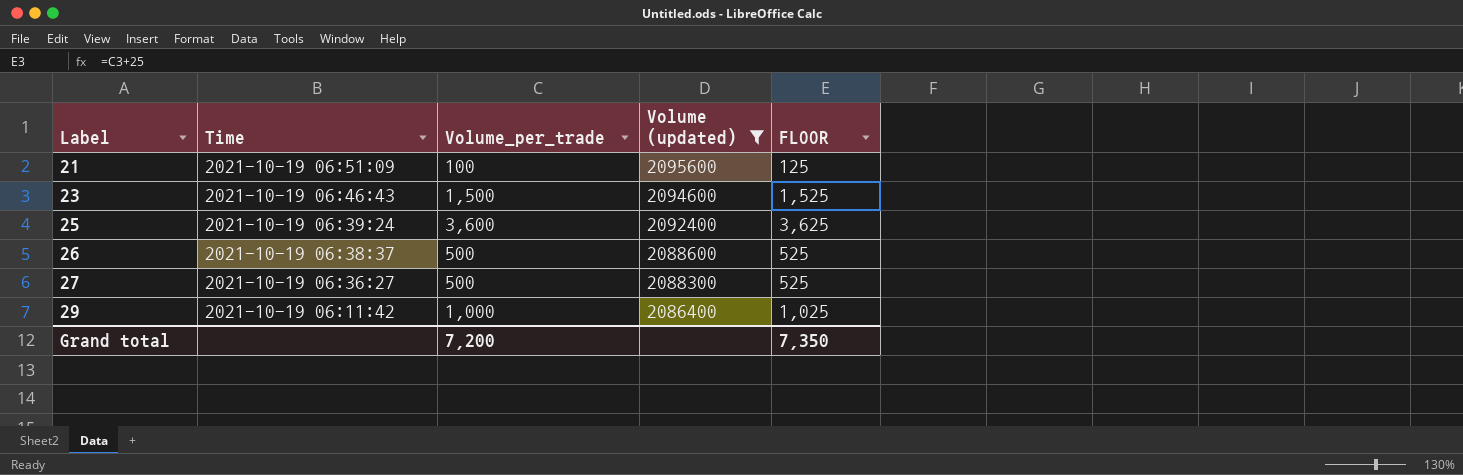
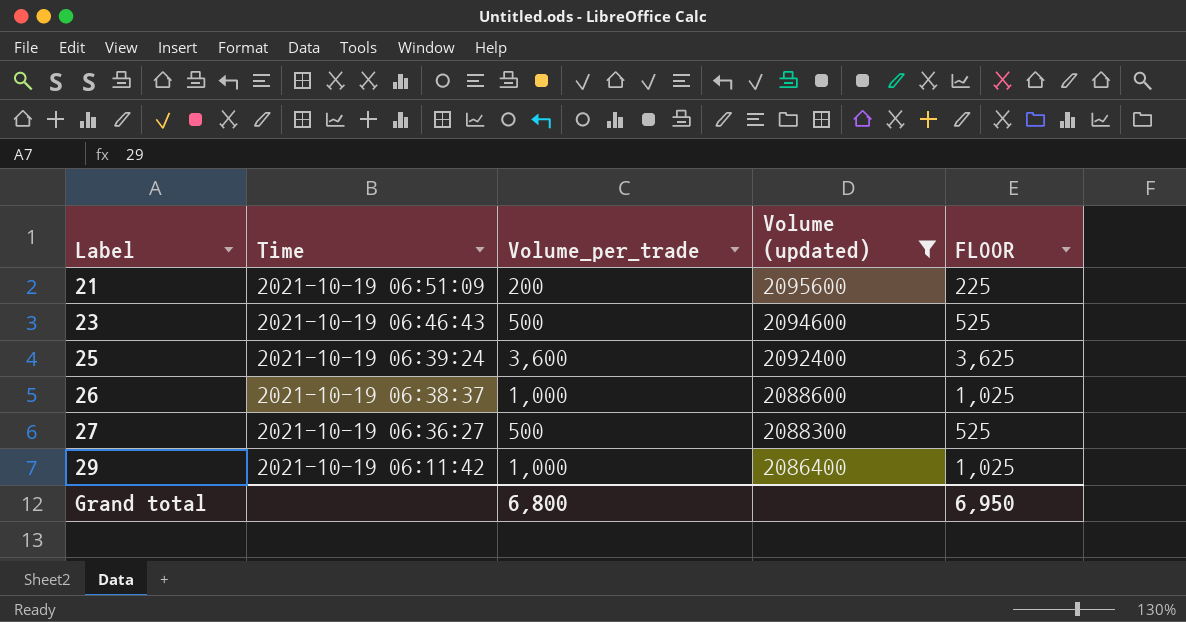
21 | Volume_per_trade: 100 -> 200
21 | FLOOR: 125 -> 225
23 | Volume_per_trade: 1,500 -> 500
23 | FLOOR: 1,525 -> 525
26 | Volume_per_trade: 500 -> 1,000
26 | FLOOR: 525 -> 1,025
Grand total | Volume_per_trade: 7,200 -> 6,800
Grand total | FLOOR: 7,350 -> 6,950

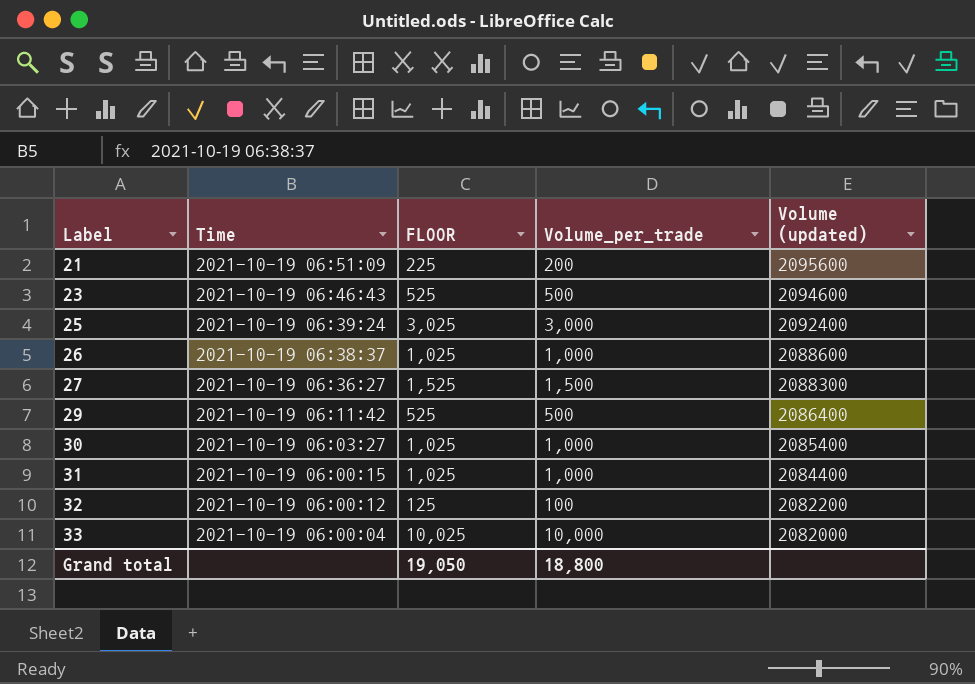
filter: Volume (updated) >= 2086400 -> none
column FLOOR | position: 5 -> 3
25 | FLOOR: 3,625 -> 3,025
25 | Volume_per_trade: 3,600 -> 3,000
27 | FLOOR: 525 -> 1,525
27 | Volume_per_trade: 500 -> 1,500
29 | FLOOR: 1,025 -> 525
29 | Volume_per_trade: 1,000 -> 500
Grand total | FLOOR: 6,950 -> 19,050
Grand total | Volume_per_trade: 6,800 -> 18,800

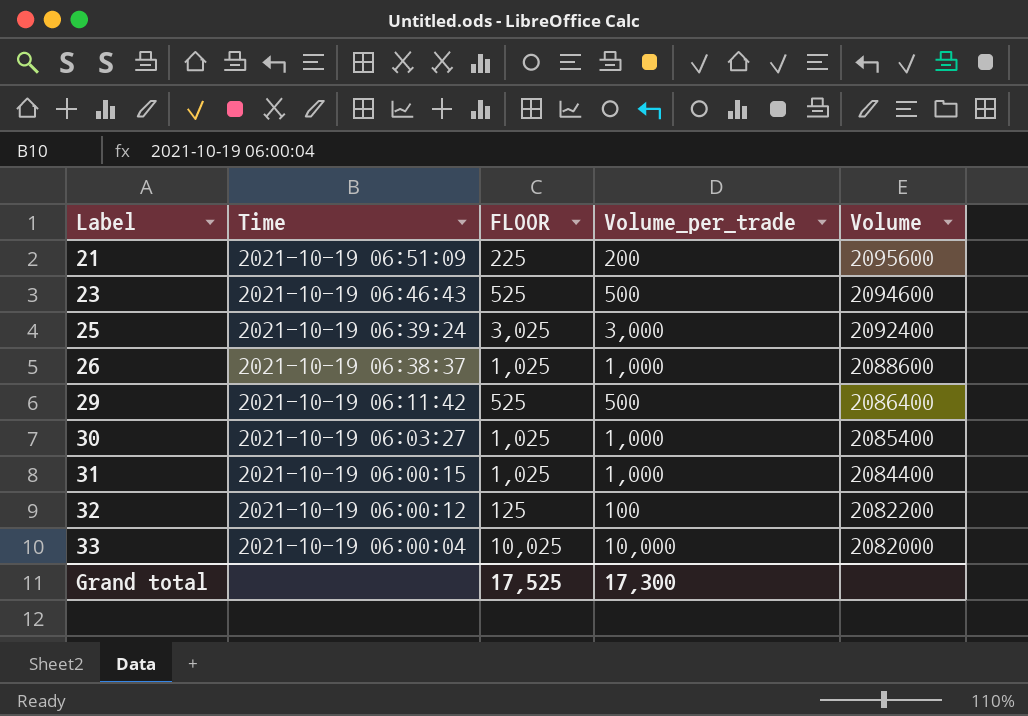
column name: Volume (updated) -> Volume
row 27: 2021-10-19 06:36:27 | 1,525 | 1,500 | 2088300 -> none
Grand total | FLOOR: 19,050 -> 17,525
Grand total | Volume_per_trade: 18,800 -> 17,300

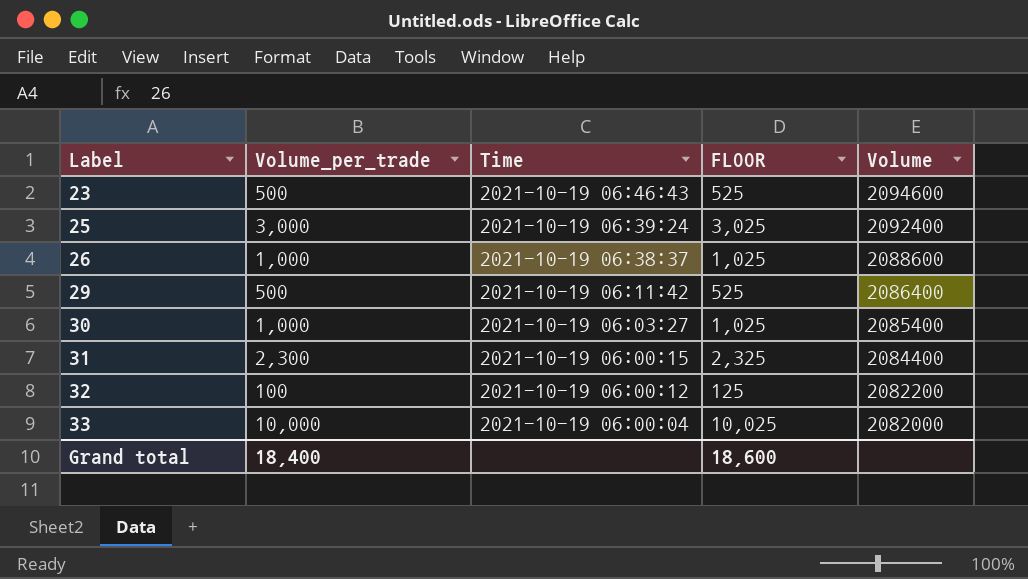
column Volume_per_trade | position: 4 -> 2
row 21: 2021-10-19 06:51:09 | 225 | 200 | 2095600 -> none
31 | Volume_per_trade: 1,000 -> 2,300
31 | FLOOR: 1,025 -> 2,325
Grand total | Volume_per_trade: 17,300 -> 18,400
Grand total | FLOOR: 17,525 -> 18,600

